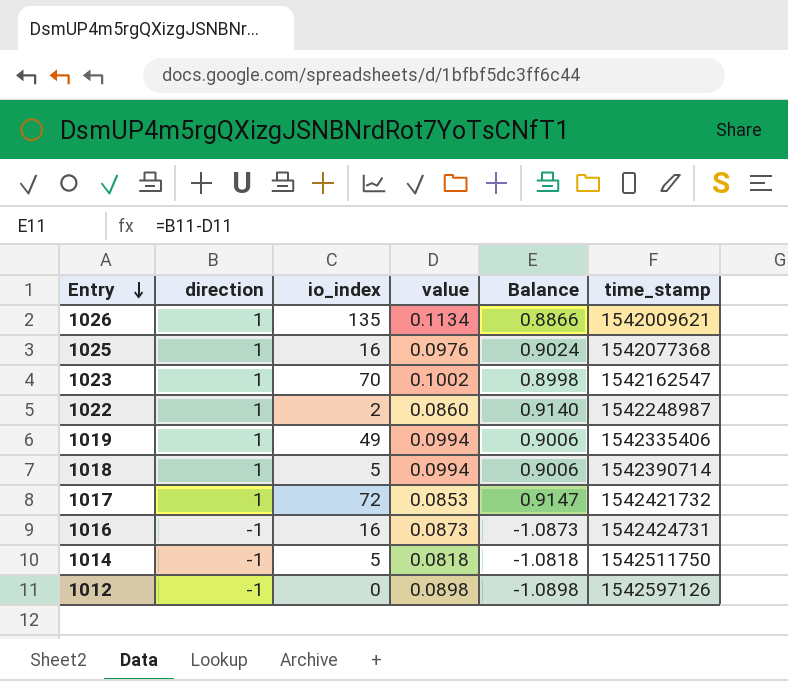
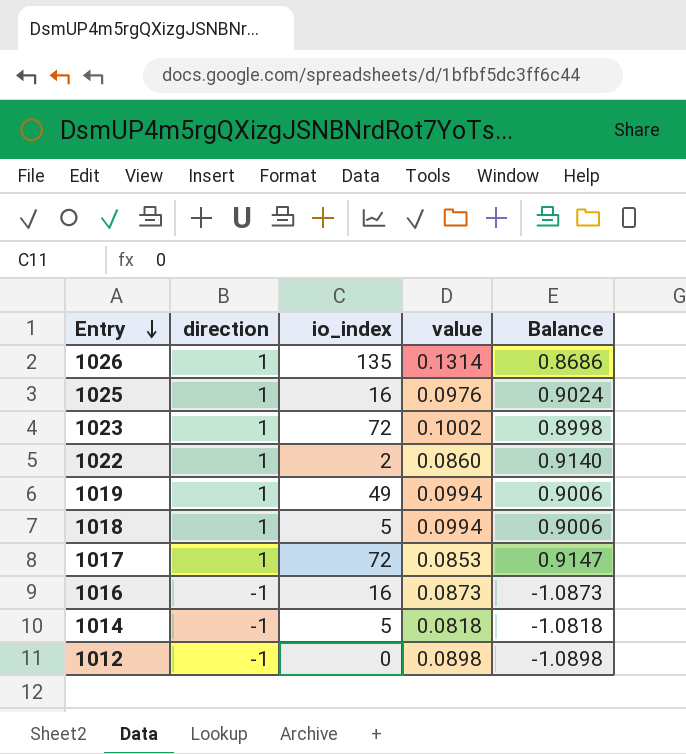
column time_stamp | position: 6 -> none
1026 | value: 0.1134 -> 0.1314
1026 | Balance: 0.8866 -> 0.8686
1023 | io_index: 70 -> 72

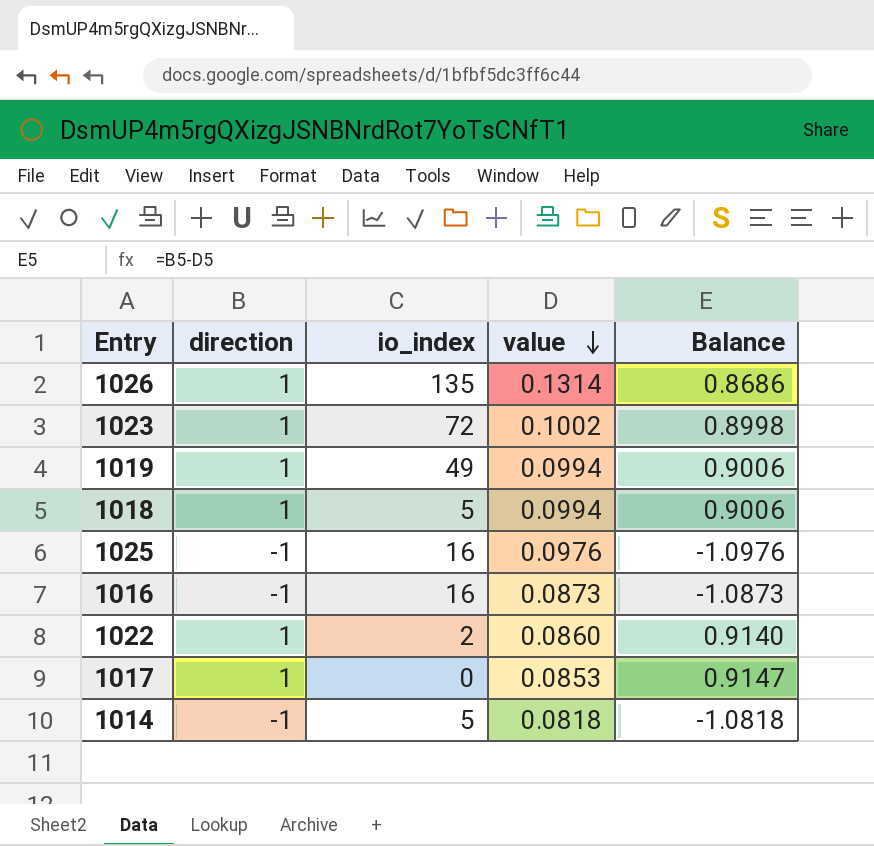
row order: Entry descending -> value descending
row 1012: -1 | 0 | 0.0898 | -1.0898 -> none
1025 | direction: 1 -> -1
1025 | Balance: 0.9024 -> -1.0976
1017 | io_index: 72 -> 0

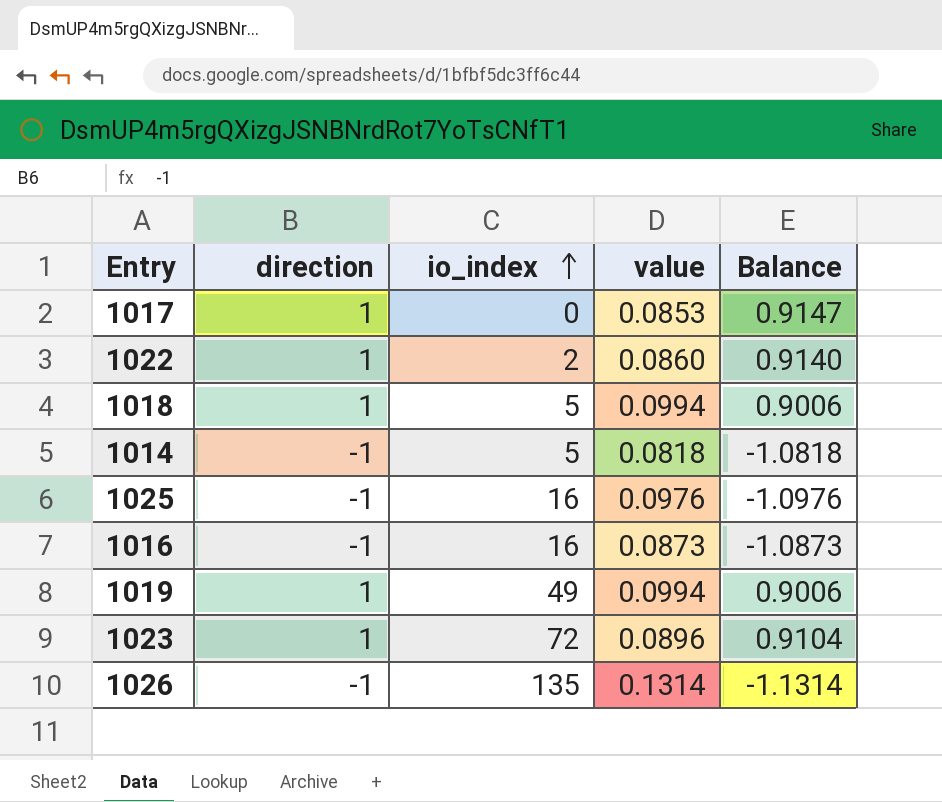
row order: value descending -> io_index ascending
1023 | value: 0.1002 -> 0.0896
1023 | Balance: 0.8998 -> 0.9104
1026 | direction: 1 -> -1
1026 | Balance: 0.8686 -> -1.1314

